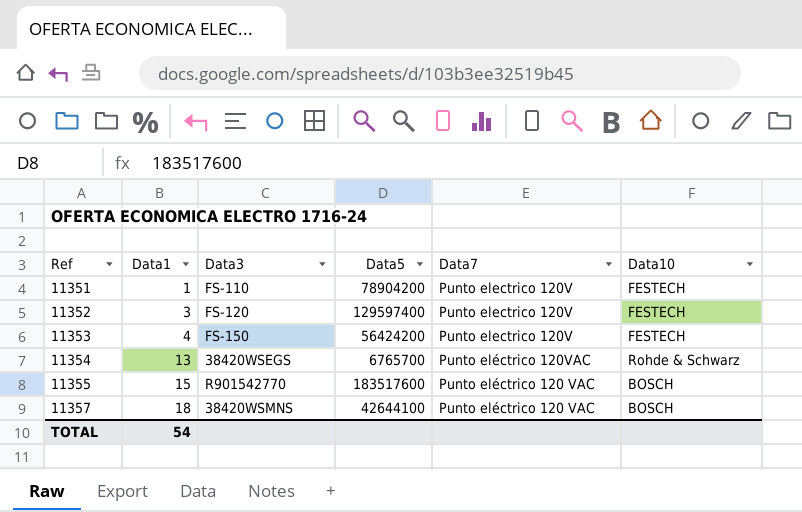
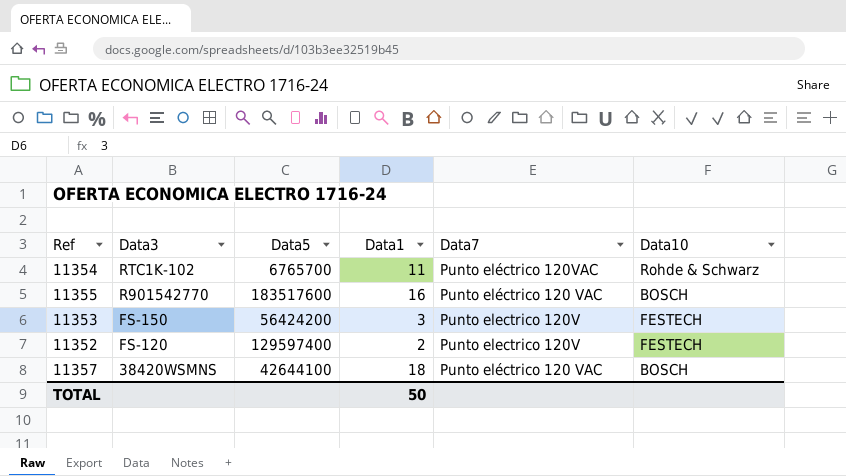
row order: Ref ascending -> Data3 descending
column Data1 | position: 2 -> 4
row 11351: 1 | FS-110 | 78904200 | Punto electrico 120V | FESTECH -> none
11354 | Data3: 38420WSEGS -> RTC1K-102
11354 | Data1: 13 -> 11
11355 | Data1: 15 -> 16
11353 | Data1: 4 -> 3
11352 | Data1: 3 -> 2
TOTAL | Data1: 54 -> 50

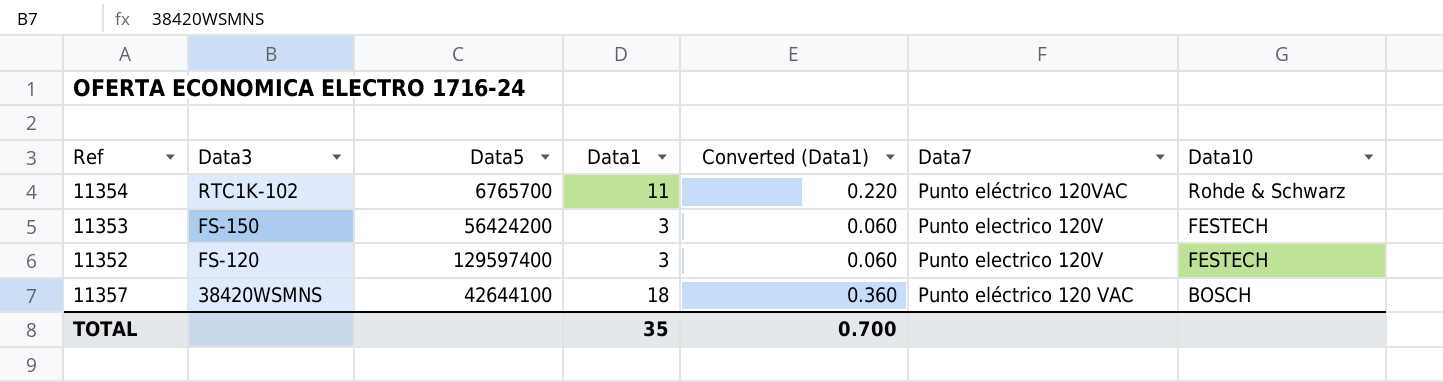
column Converted (Data1) | formula: none -> [Data1] * 0.02
row 11355: R901542770 | 183517600 | 16 | Punto eléctrico 120 VAC | BOSCH -> none
11352 | Data1: 2 -> 3
TOTAL | Data1: 50 -> 35

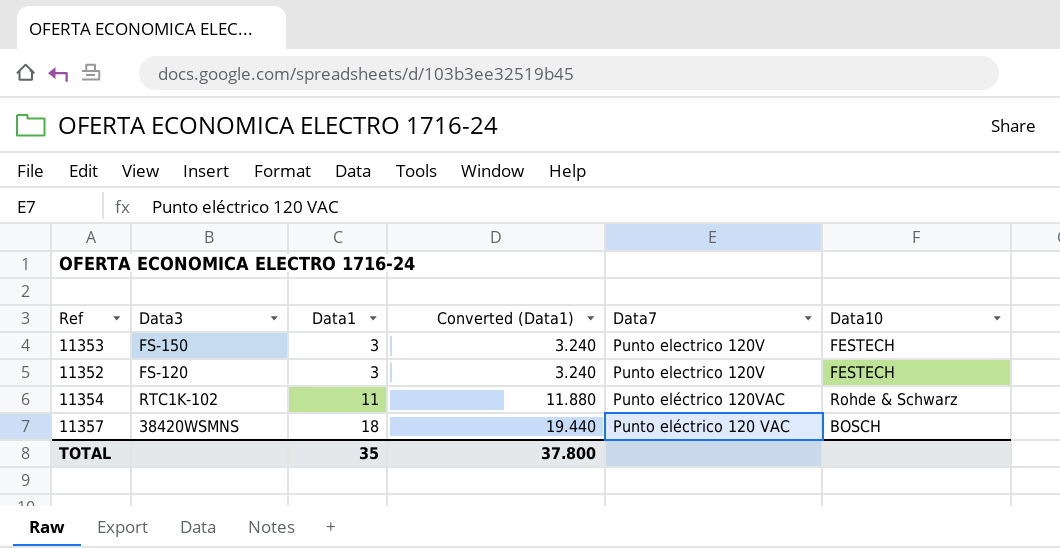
row order: Data3 descending -> Data1 ascending
column Data5 | position: 3 -> none
column Converted (Data1) | formula: [Data1] * 0.02 -> [Data1] * 1.08
TOTAL | Converted (Data1): 0.700 -> 37.800

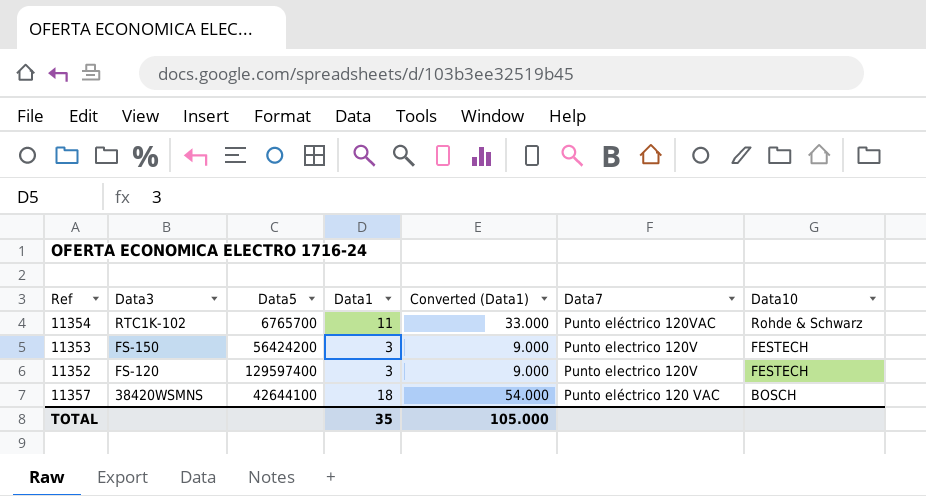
row order: Data1 ascending -> Data3 descending
column Data5 | position: none -> 3
column Converted (Data1) | formula: [Data1] * 1.08 -> [Data1] * 3
TOTAL | Converted (Data1): 37.800 -> 105.000

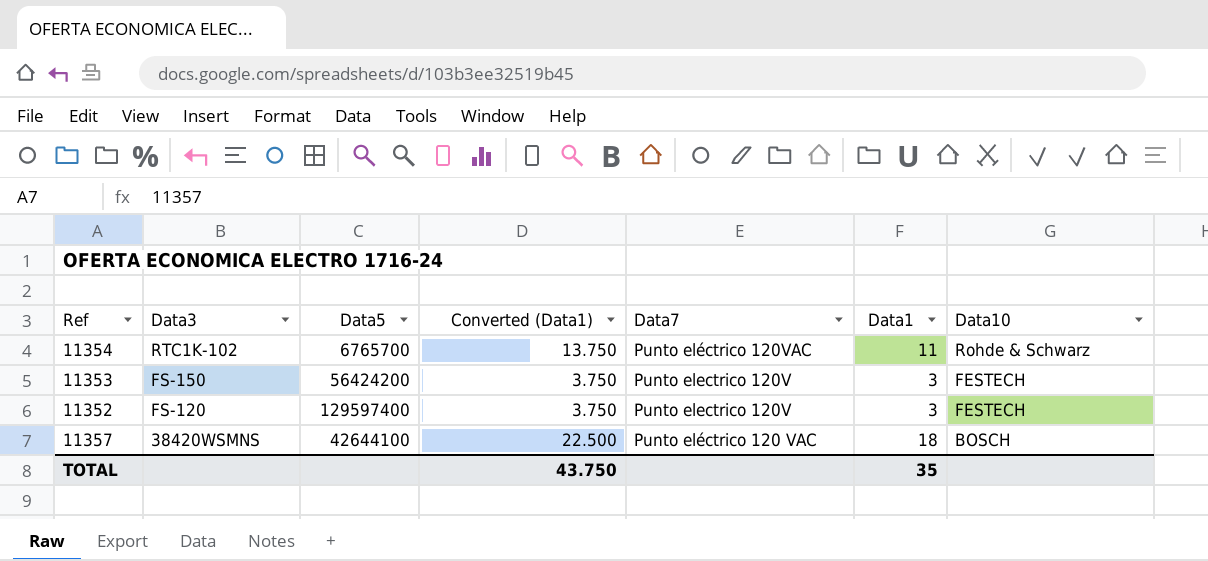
column Converted (Data1) | formula: [Data1] * 3 -> [Data1] * 1.25
column Data1 | position: 4 -> 6
TOTAL | Converted (Data1): 105.000 -> 43.750

